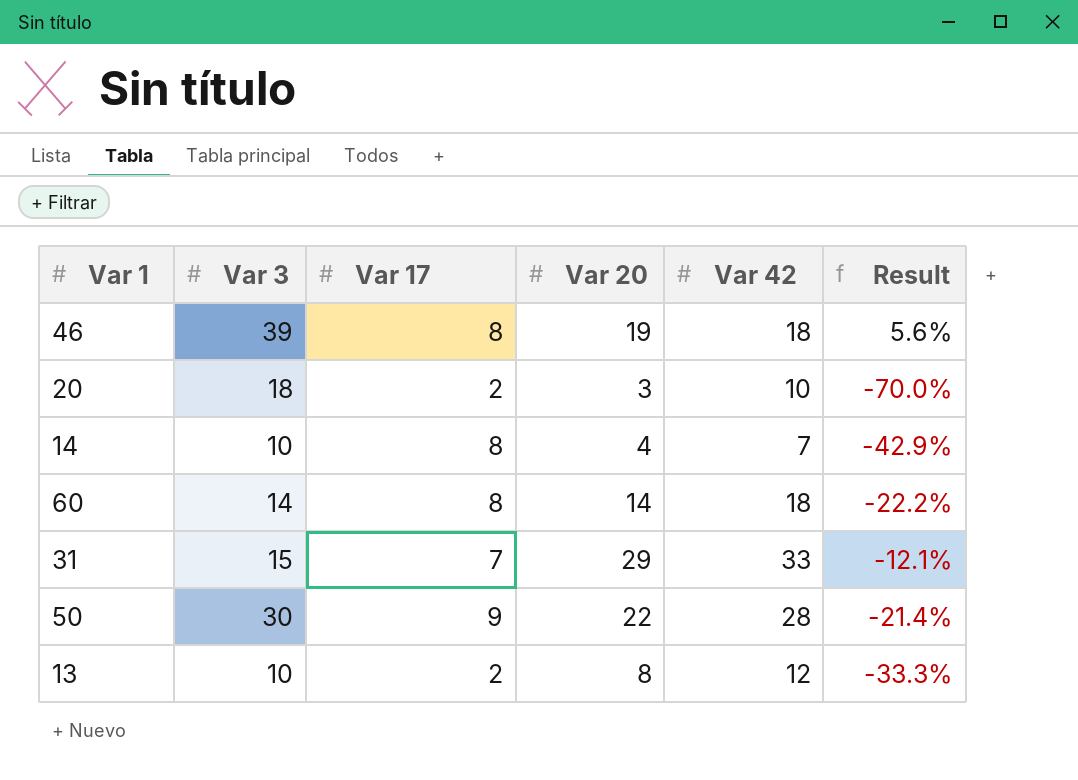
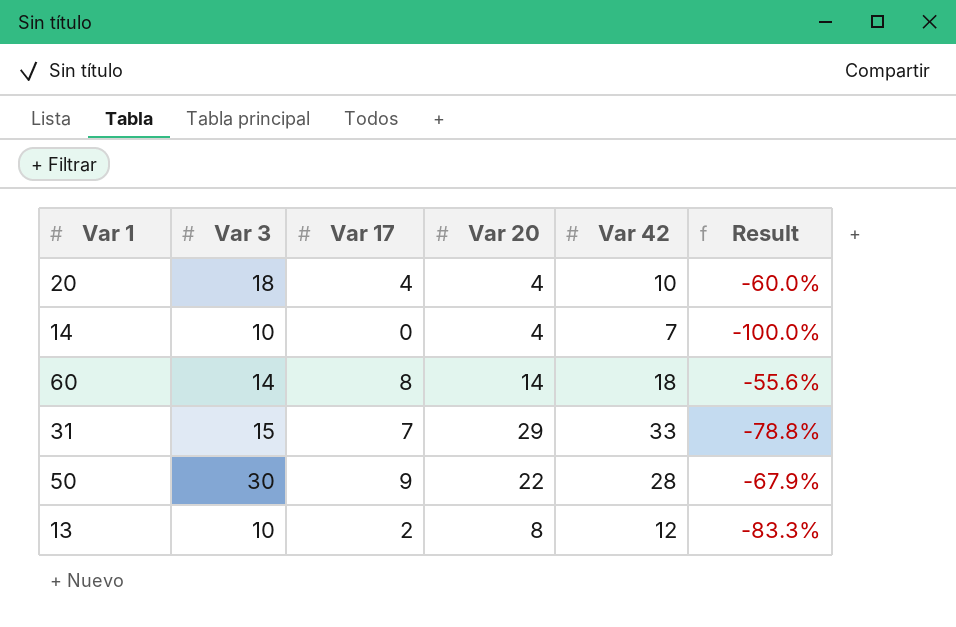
column Result | formula: ([Var 20] - [Var 42]) / [Var 42] -> ([Var 17] - [Var 42]) / [Var 42]
row 46: 39 | 8 | 19 | 18 | 5.6% -> none
20 | Var 17: 2 -> 4
20 | Var 20: 3 -> 4
14 | Var 17: 8 -> 0

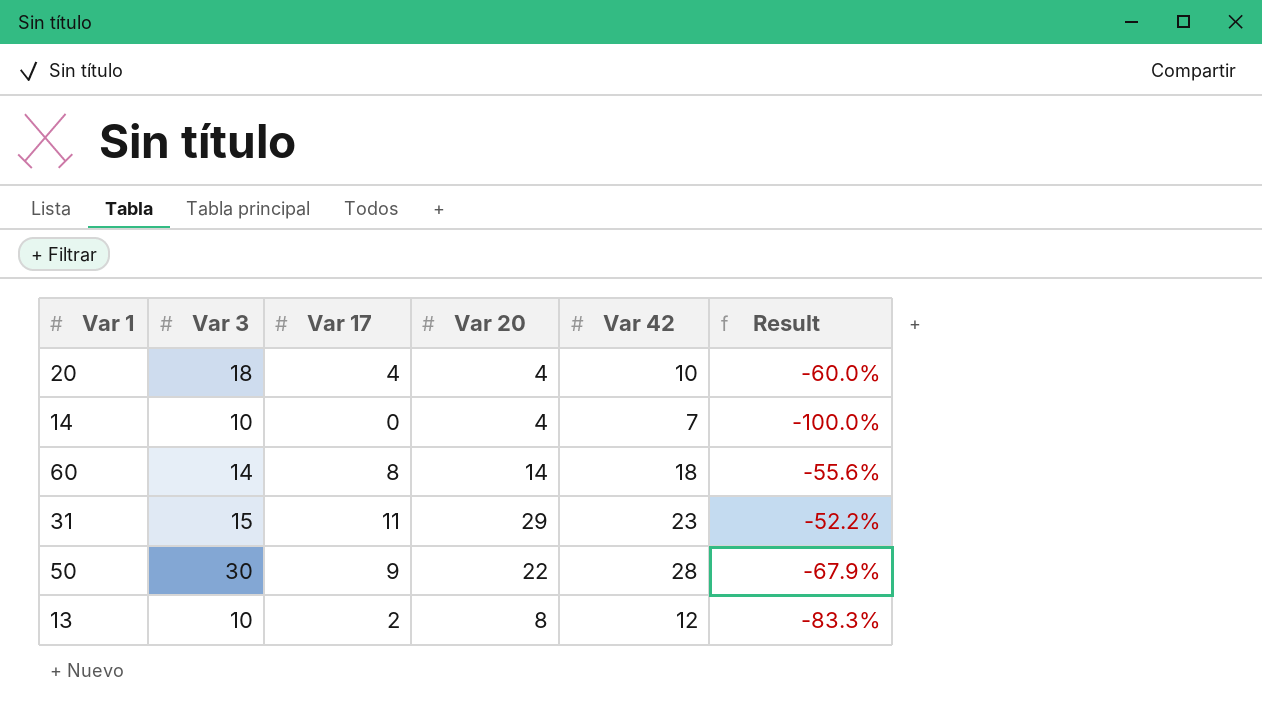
31 | Var 17: 7 -> 11
31 | Var 42: 33 -> 23
31 | Result: -78.8% -> -52.2%

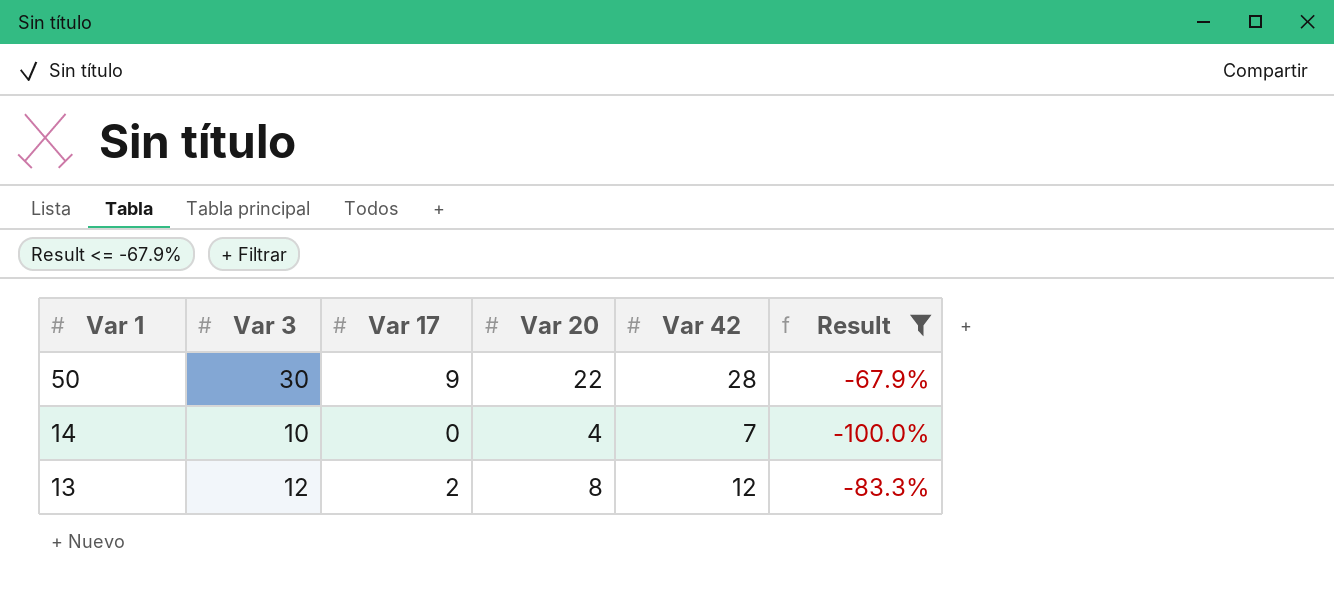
filter: none -> Result <= -67.9%
row order: none -> Var 1 descending
13 | Var 3: 10 -> 12

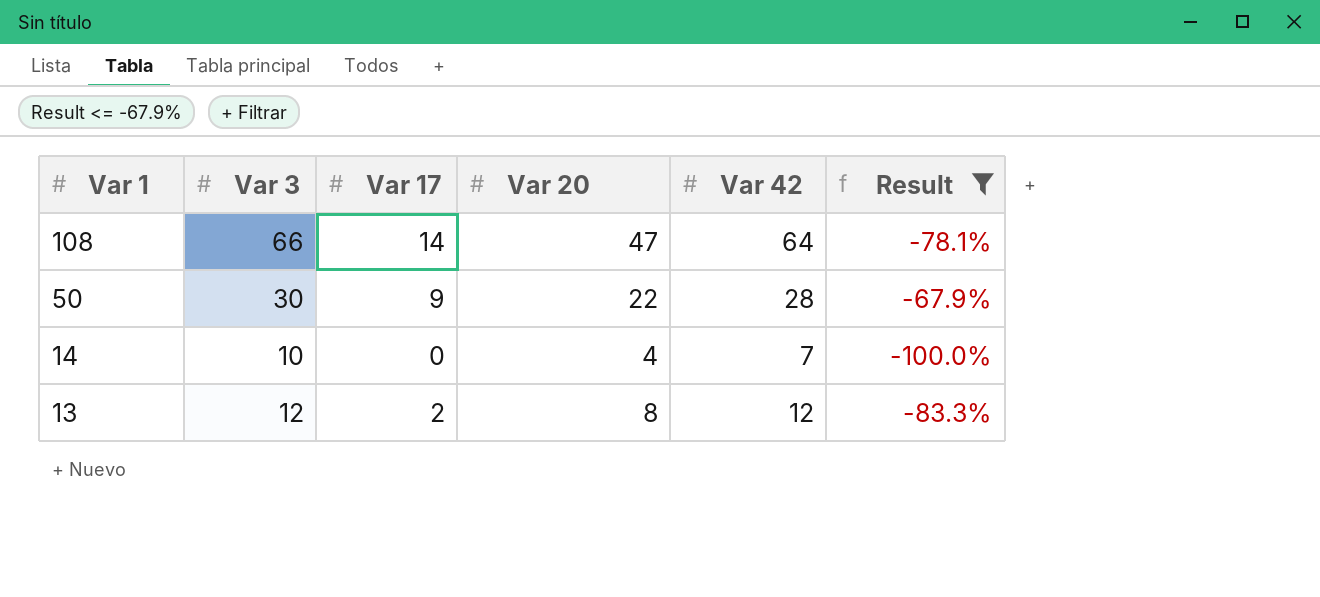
row 108: none -> 66 | 14 | 47 | 64 | -78.1%

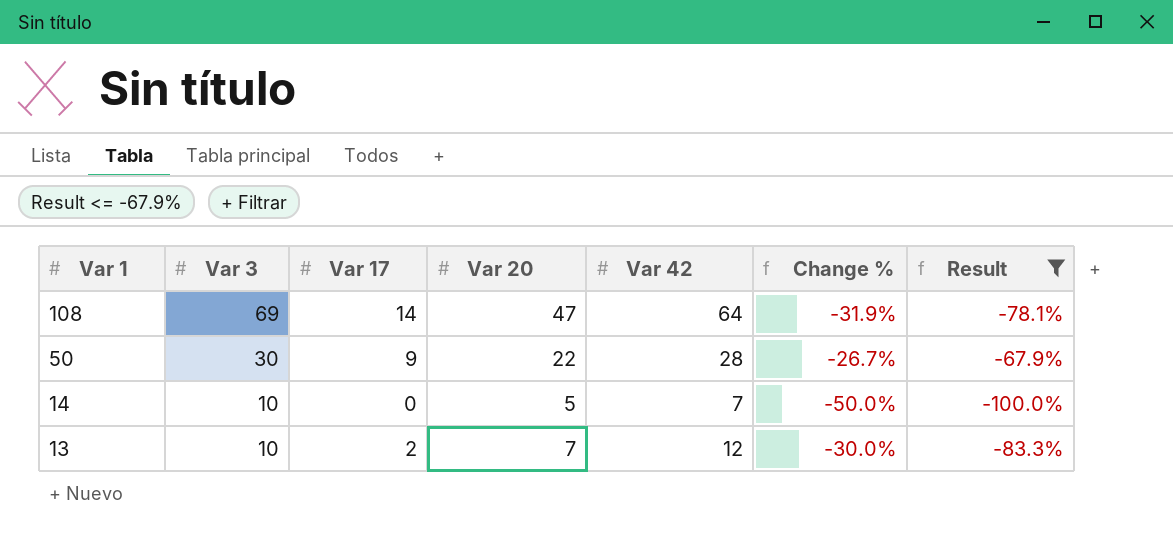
column Change % | formula: none -> ([Var 20] - [Var 3]) / [Var 3]
108 | Var 3: 66 -> 69
14 | Var 20: 4 -> 5
13 | Var 3: 12 -> 10
13 | Var 20: 8 -> 7

